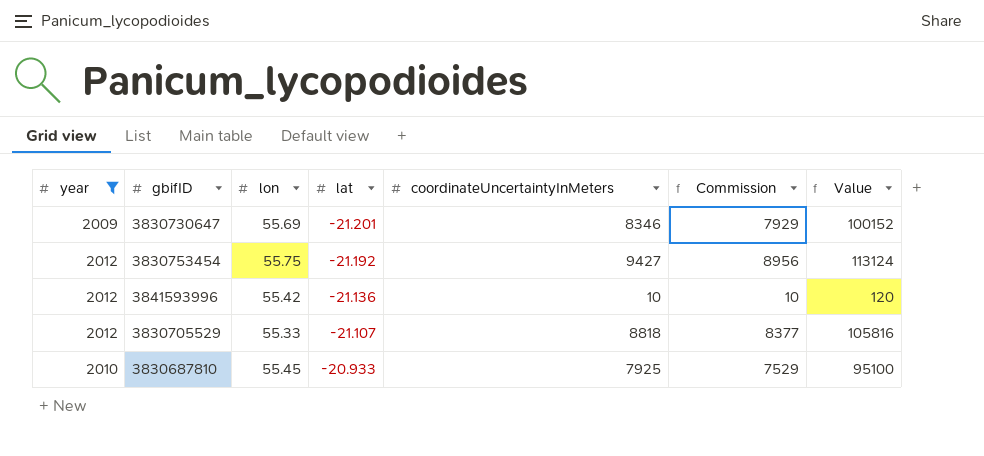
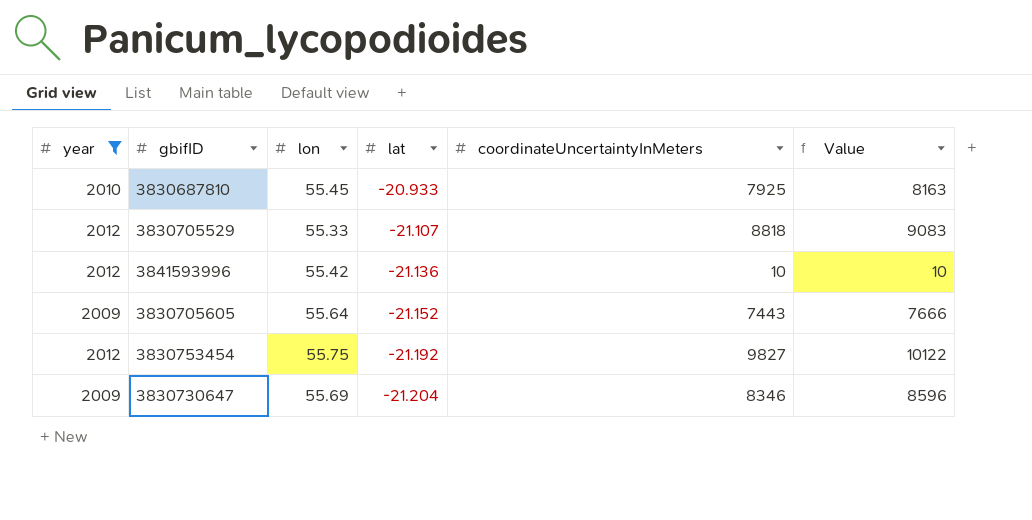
row order: lat ascending -> lat descending
column Commission | formula: [coordinateUncertaintyInMeters] * 0.95 -> none
column Value | formula: [coordinateUncertaintyInMeters] * 12 -> [coordinateUncertaintyInMeters] * 1.03
row 3830705605: none -> 2009 | 55.64 | -21.152 | 7443 | 7666
3830753454 | coordinateUncertaintyInMeters: 9427 -> 9827
3830730647 | lat: -21.201 -> -21.204

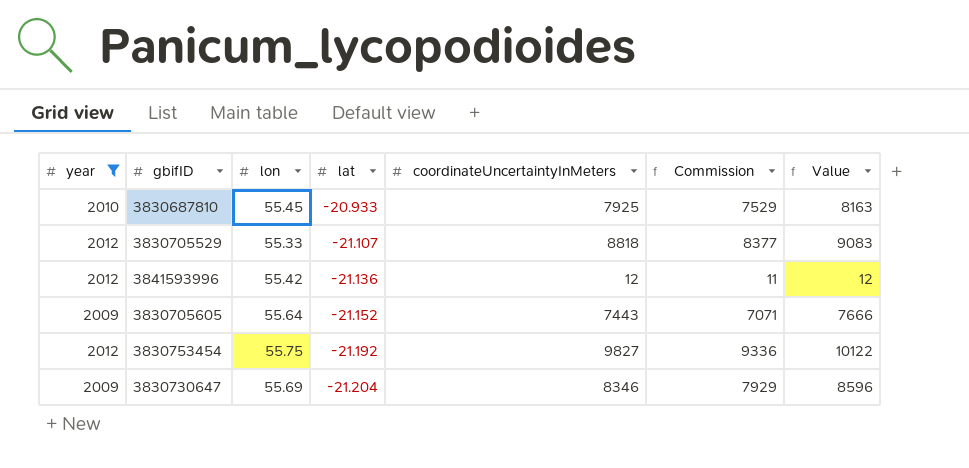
column Commission | formula: none -> [coordinateUncertaintyInMeters] * 0.95
3841593996 | coordinateUncertaintyInMeters: 10 -> 12
3841593996 | Value: 10 -> 12

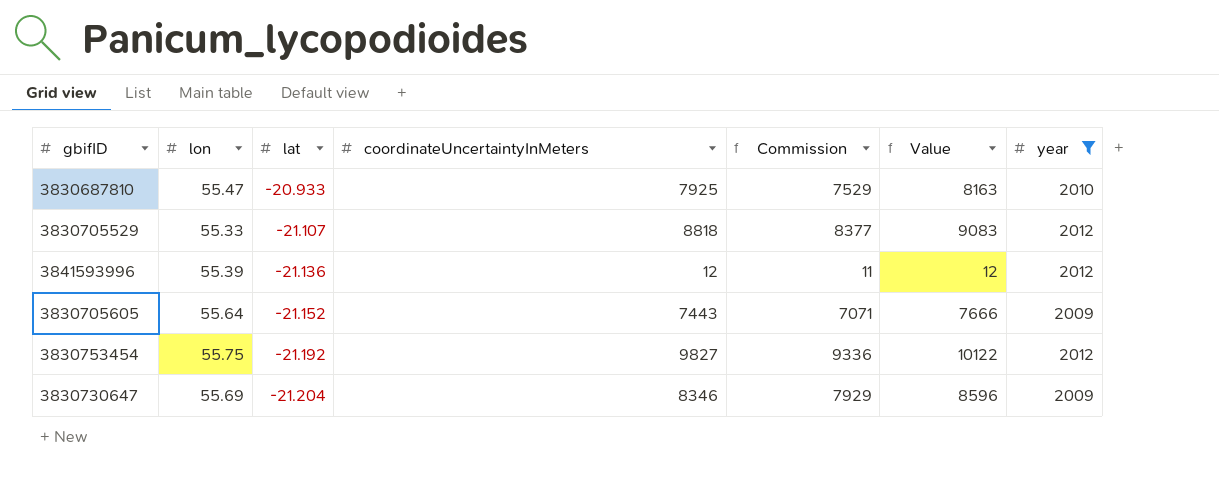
column year | position: 1 -> 7
3830687810 | lon: 55.45 -> 55.47
3841593996 | lon: 55.42 -> 55.39

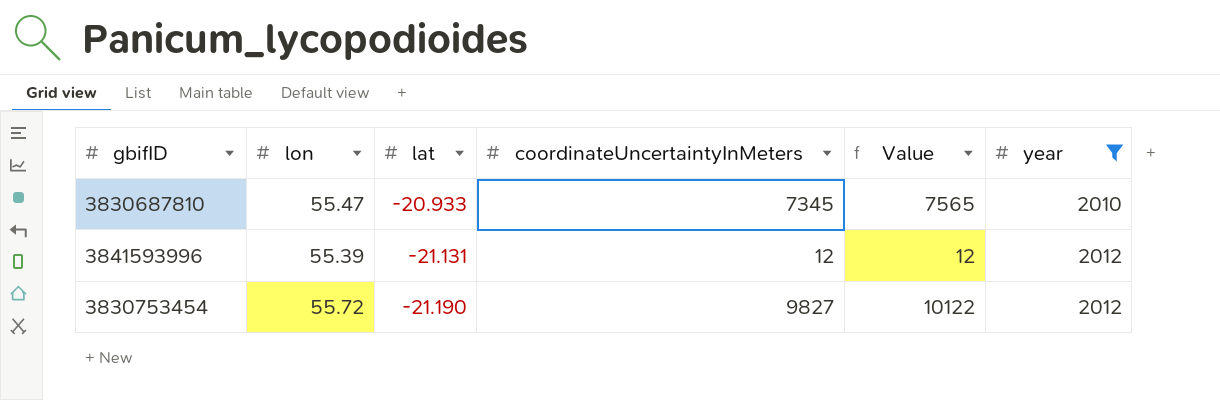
column Commission | formula: [coordinateUncertaintyInMeters] * 0.95 -> none
row 3830705529: 55.33 | -21.107 | 8818 | 8377 | 9083 | 2012 -> none
row 3830705605: 55.64 | -21.152 | 7443 | 7071 | 7666 | 2009 -> none
row 3830730647: 55.69 | -21.204 | 8346 | 7929 | 8596 | 2009 -> none
3830687810 | coordinateUncertaintyInMeters: 7925 -> 7345
3830687810 | Value: 8163 -> 7565
3841593996 | lat: -21.136 -> -21.131
3830753454 | lon: 55.75 -> 55.72
3830753454 | lat: -21.192 -> -21.190

